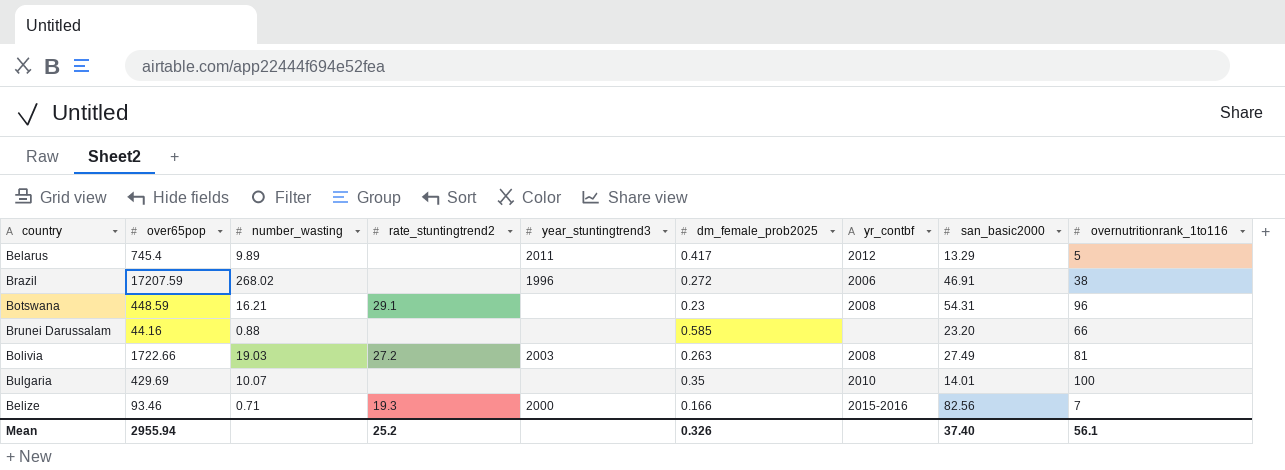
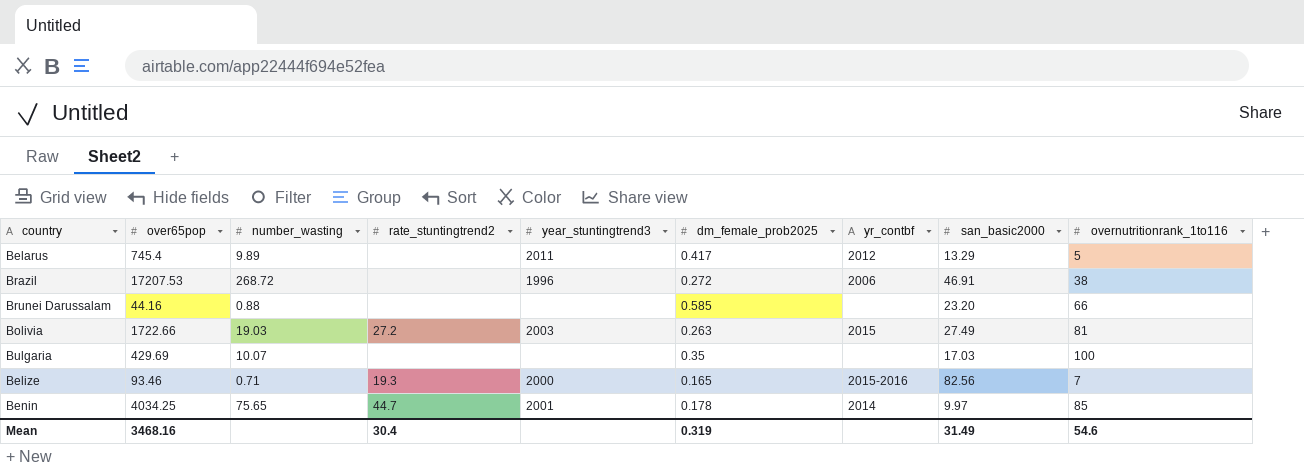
row Botswana: 448.59 | 16.21 | 29.1 | none | 0.23 | 2008 | 54.31 | 96 -> none
Brazil | over65pop: 17207.59 -> 17207.53
Brazil | number_wasting: 268.02 -> 268.72
Bolivia | yr_contbf: 2008 -> 2015
Bulgaria | yr_contbf: 2010 -> none
Bulgaria | san_basic2000: 14.01 -> 17.03
Belize | dm_female_prob2025: 0.166 -> 0.165
row Benin: none -> 4034.25 | 75.65 | 44.7 | 2001 | 0.178 | 2014 | 9.97 | 85
Mean | over65pop: 2955.94 -> 3468.16
Mean | rate_stuntingtrend2: 25.2 -> 30.4
Mean | dm_female_prob2025: 0.326 -> 0.319
Mean | san_basic2000: 37.40 -> 31.49
Mean | overnutritionrank_1to116: 56.1 -> 54.6

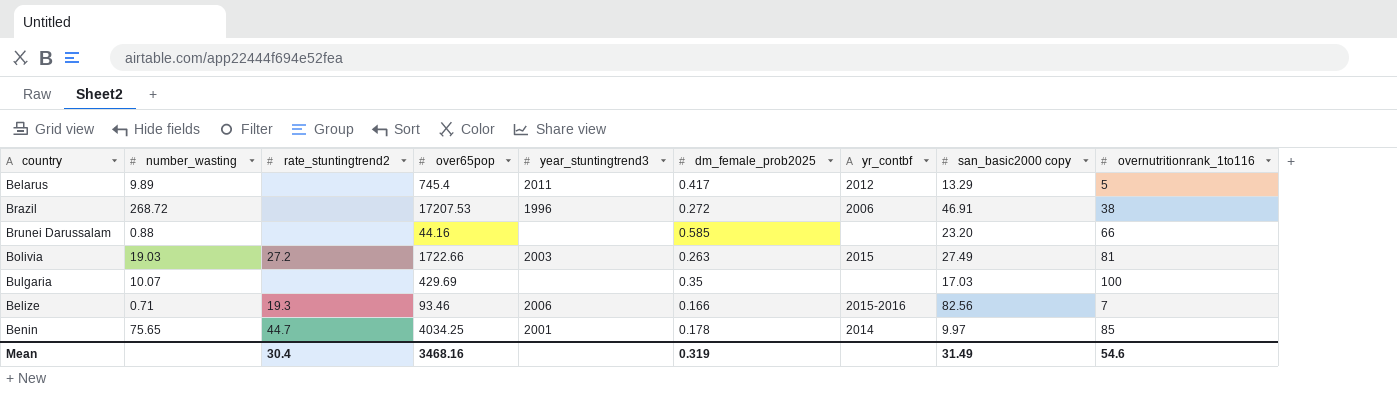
column over65pop | position: 2 -> 4
column name: san_basic2000 -> san_basic2000 copy
Belize | year_stuntingtrend3: 2000 -> 2006
Belize | dm_female_prob2025: 0.165 -> 0.166

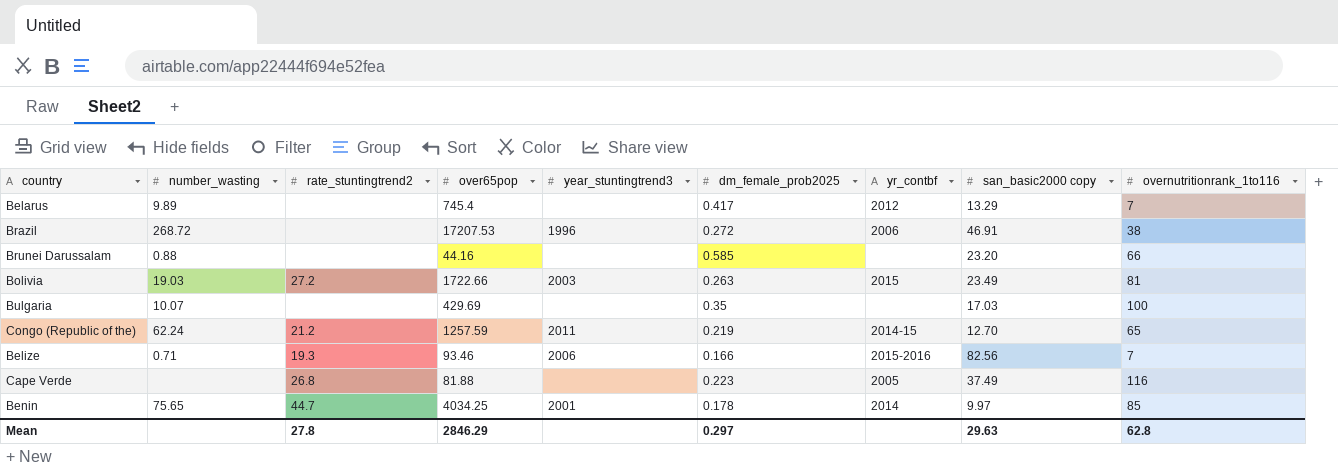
Belarus | year_stuntingtrend3: 2011 -> none
Belarus | overnutritionrank_1to116: 5 -> 7
Bolivia | san_basic2000 copy: 27.49 -> 23.49
row Congo (Republic of the): none -> 62.24 | 21.2 | 1257.59 | 2011 | 0.219 | 2014-15 | 12.70 | 65
row Cape Verde: none -> none | 26.8 | 81.88 | none | 0.223 | 2005 | 37.49 | 116
Mean | rate_stuntingtrend2: 30.4 -> 27.8
Mean | over65pop: 3468.16 -> 2846.29
Mean | dm_female_prob2025: 0.319 -> 0.297
Mean | san_basic2000 copy: 31.49 -> 29.63
Mean | overnutritionrank_1to116: 54.6 -> 62.8

